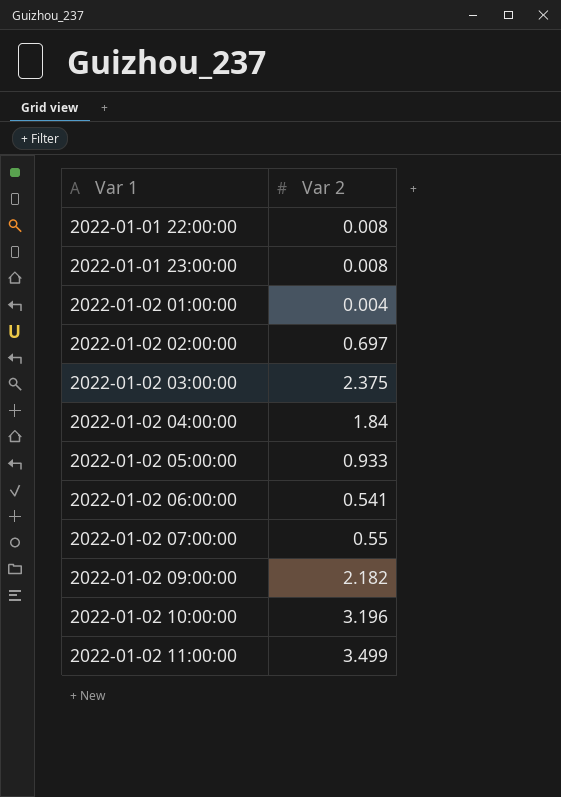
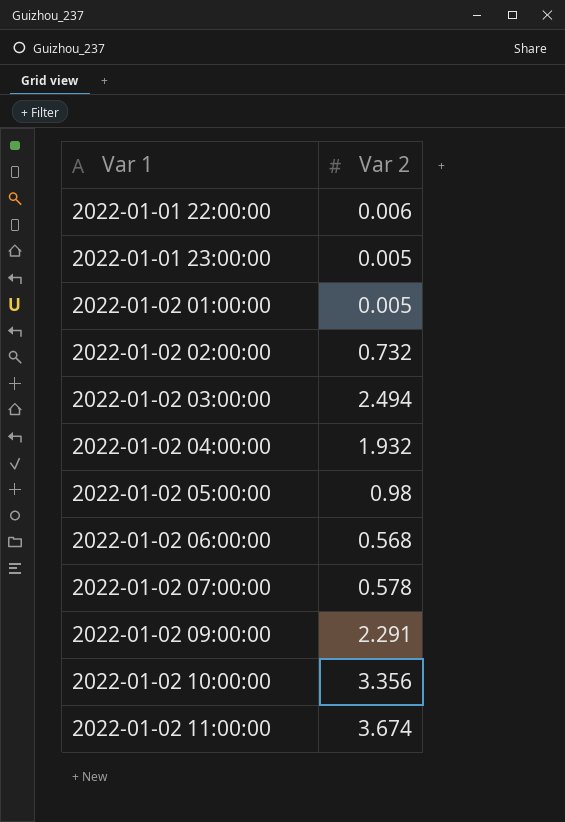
2022-01-01 22:00:00 | Var 2: 0.008 -> 0.006
2022-01-01 23:00:00 | Var 2: 0.008 -> 0.005
2022-01-02 01:00:00 | Var 2: 0.004 -> 0.005
2022-01-02 02:00:00 | Var 2: 0.697 -> 0.732
2022-01-02 03:00:00 | Var 2: 2.375 -> 2.494
2022-01-02 04:00:00 | Var 2: 1.84 -> 1.932
2022-01-02 05:00:00 | Var 2: 0.933 -> 0.98
2022-01-02 06:00:00 | Var 2: 0.541 -> 0.568
2022-01-02 07:00:00 | Var 2: 0.55 -> 0.578
2022-01-02 09:00:00 | Var 2: 2.182 -> 2.291
2022-01-02 10:00:00 | Var 2: 3.196 -> 3.356
2022-01-02 11:00:00 | Var 2: 3.499 -> 3.674

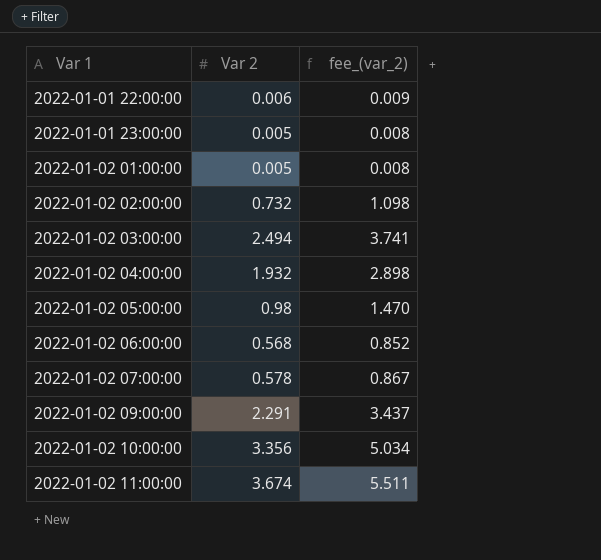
column fee_(var_2) | formula: none -> [Var 2] * 1.5

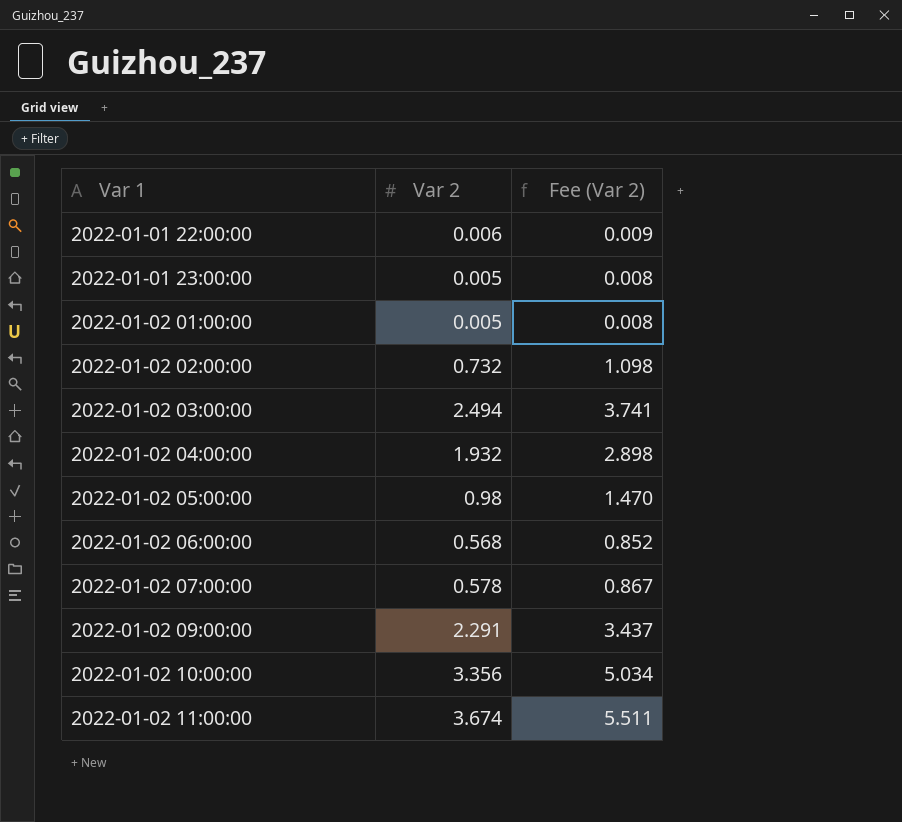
column name: fee_(var_2) -> Fee (Var 2)

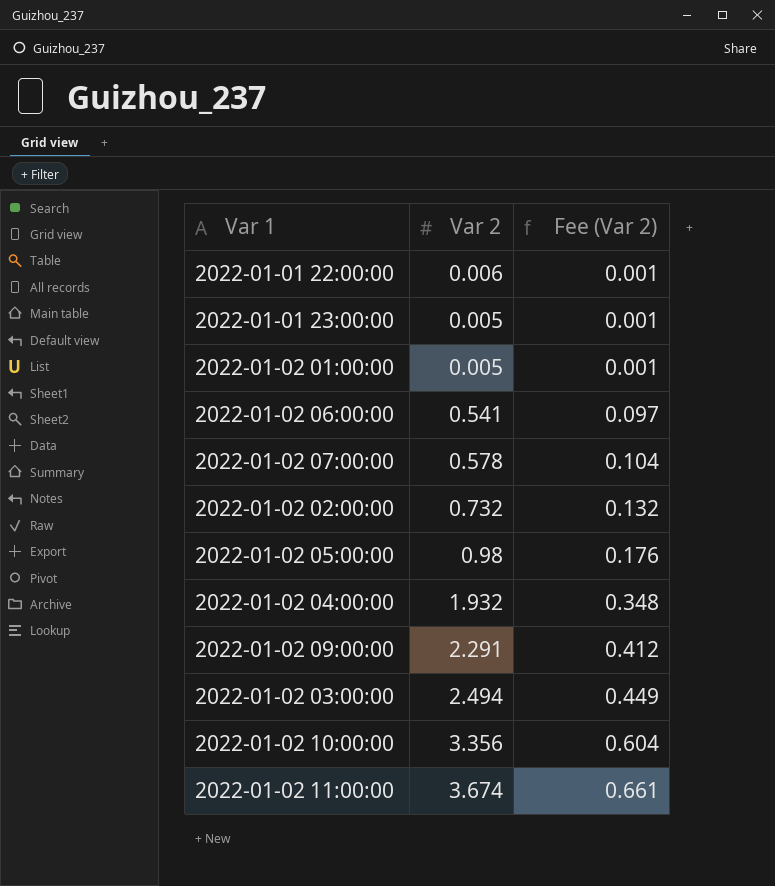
row order: Var 1 ascending -> Fee (Var 2) ascending
column Fee (Var 2) | formula: [Var 2] * 1.5 -> [Var 2] * 0.18
2022-01-02 06:00:00 | Var 2: 0.568 -> 0.541

